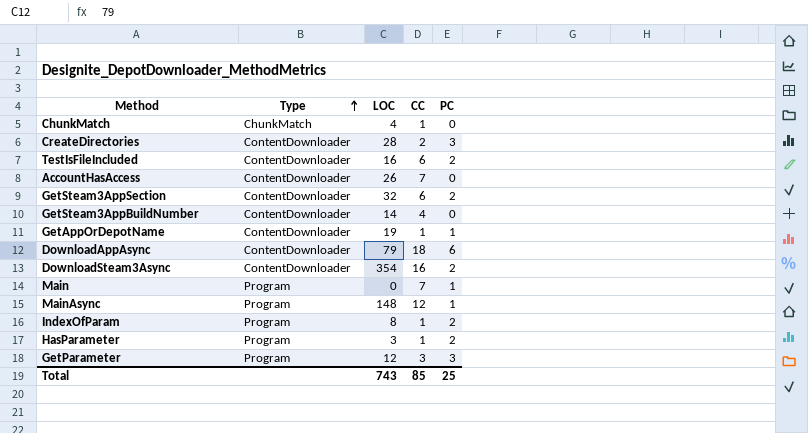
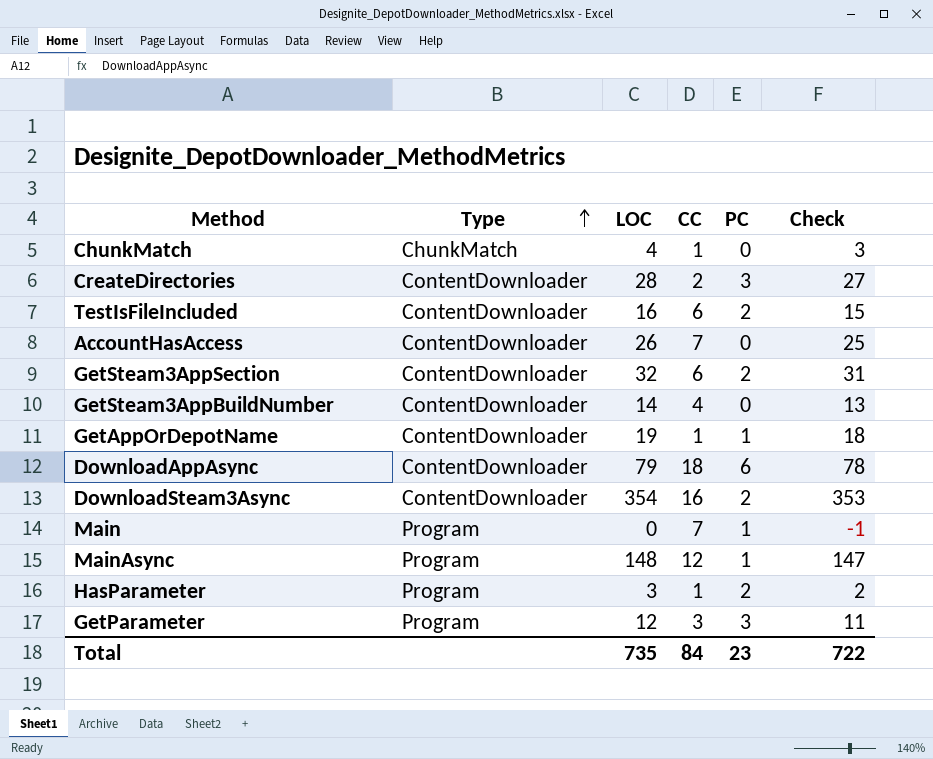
column Check | formula: none -> [LOC] - 1
row IndexOfParam: Program | 8 | 1 | 2 -> none
Total | LOC: 743 -> 735
Total | CC: 85 -> 84
Total | PC: 25 -> 23

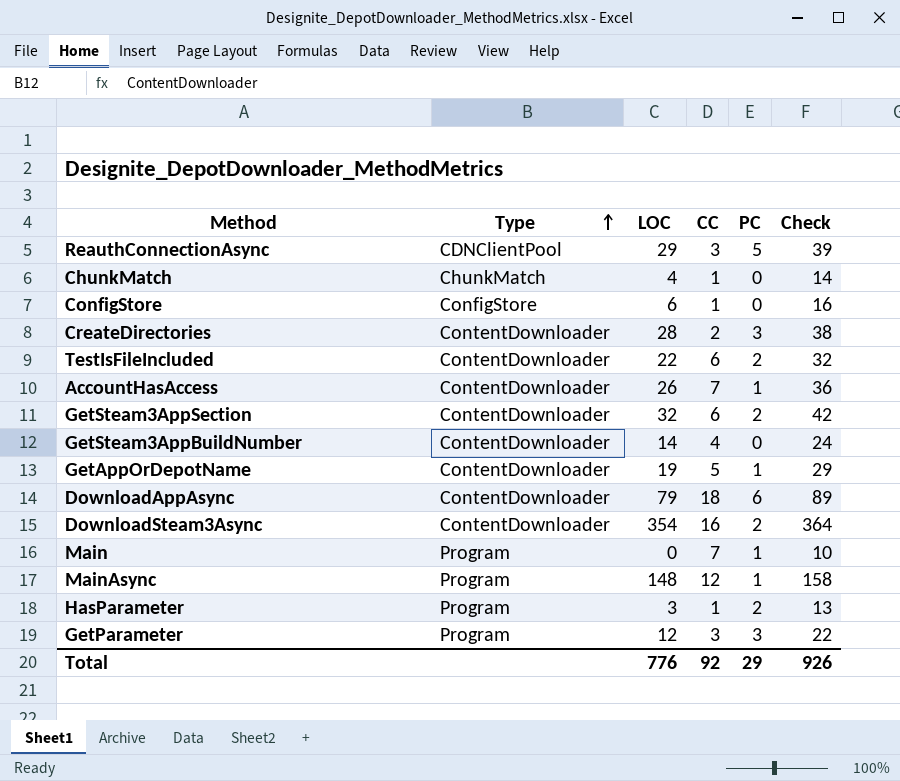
column Check | formula: [LOC] - 1 -> [LOC] + 10
row ReauthConnectionAsync: none -> CDNClientPool | 29 | 3 | 5 | 39
row ConfigStore: none -> ConfigStore | 6 | 1 | 0 | 16
TestIsFileIncluded | LOC: 16 -> 22
AccountHasAccess | PC: 0 -> 1
GetAppOrDepotName | CC: 1 -> 5
Total | LOC: 735 -> 776
Total | CC: 84 -> 92
Total | PC: 23 -> 29
Total | Check: 722 -> 926

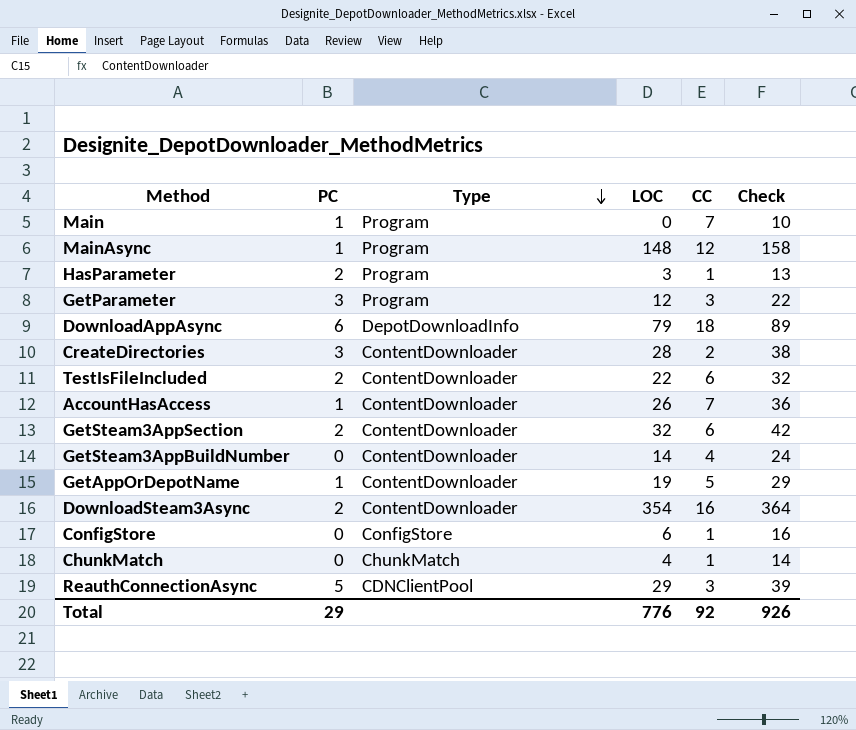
row order: Type ascending -> Type descending
column PC | position: 5 -> 2
DownloadAppAsync | Type: ContentDownloader -> DepotDownloadInfo

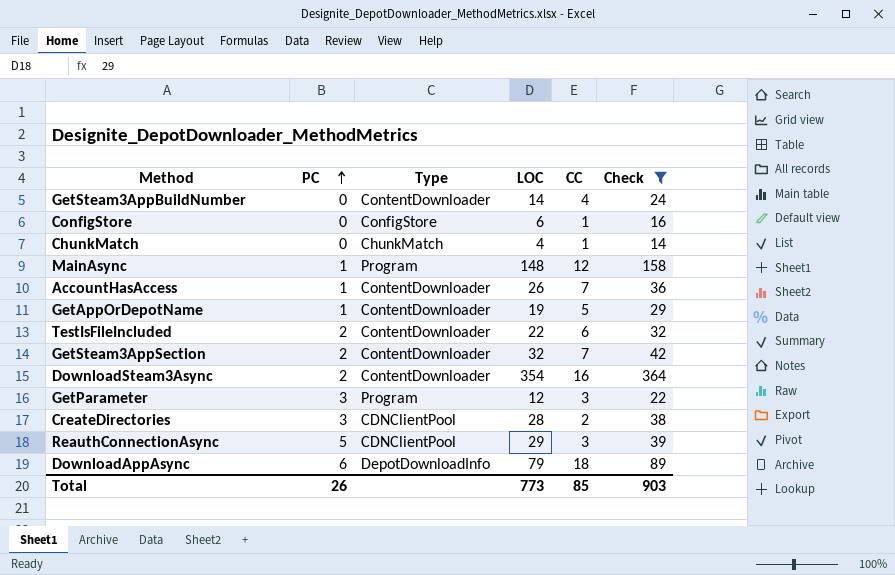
filter: none -> Check >= 14
row order: Type descending -> PC ascending
GetSteam3AppSection | CC: 6 -> 7
CreateDirectories | Type: ContentDownloader -> CDNClientPool
Total | PC: 29 -> 26
Total | LOC: 776 -> 773
Total | CC: 92 -> 85
Total | Check: 926 -> 903

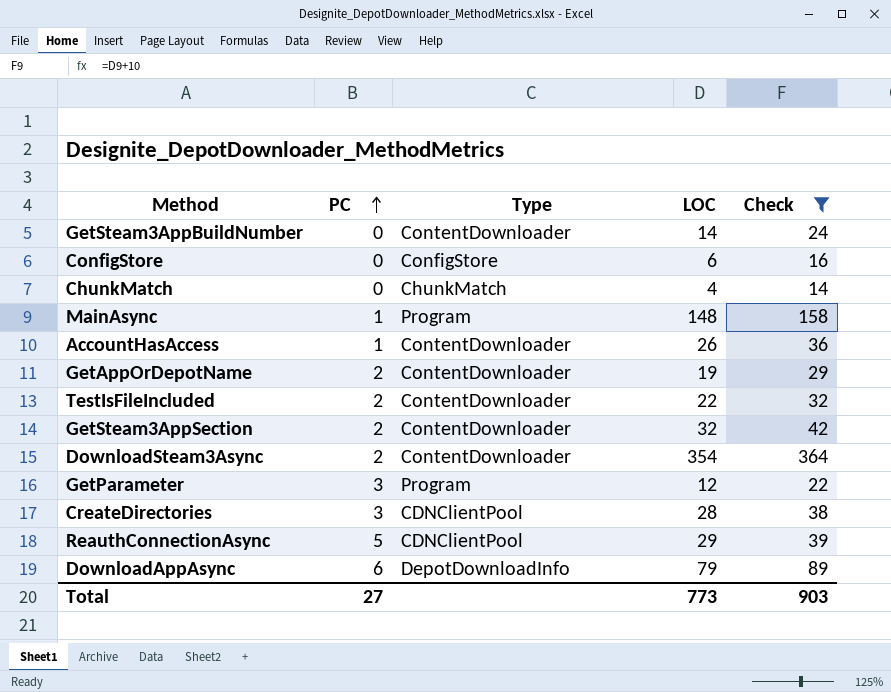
column CC | position: 5 -> none
GetAppOrDepotName | PC: 1 -> 2
Total | PC: 26 -> 27

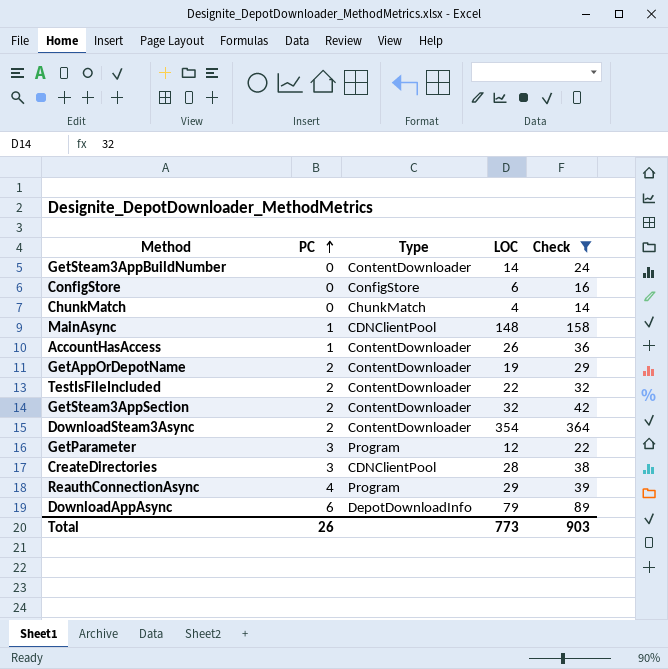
MainAsync | Type: Program -> CDNClientPool
ReauthConnectionAsync | PC: 5 -> 4
ReauthConnectionAsync | Type: CDNClientPool -> Program
Total | PC: 27 -> 26

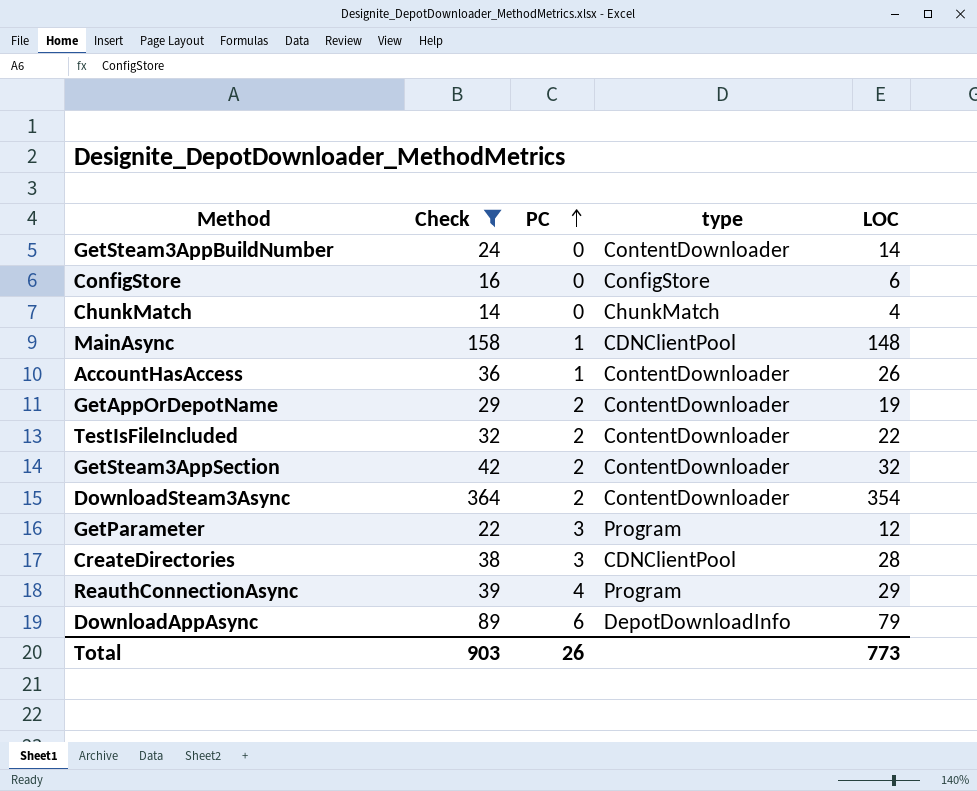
column Check | position: 5 -> 2
column name: Type -> type

